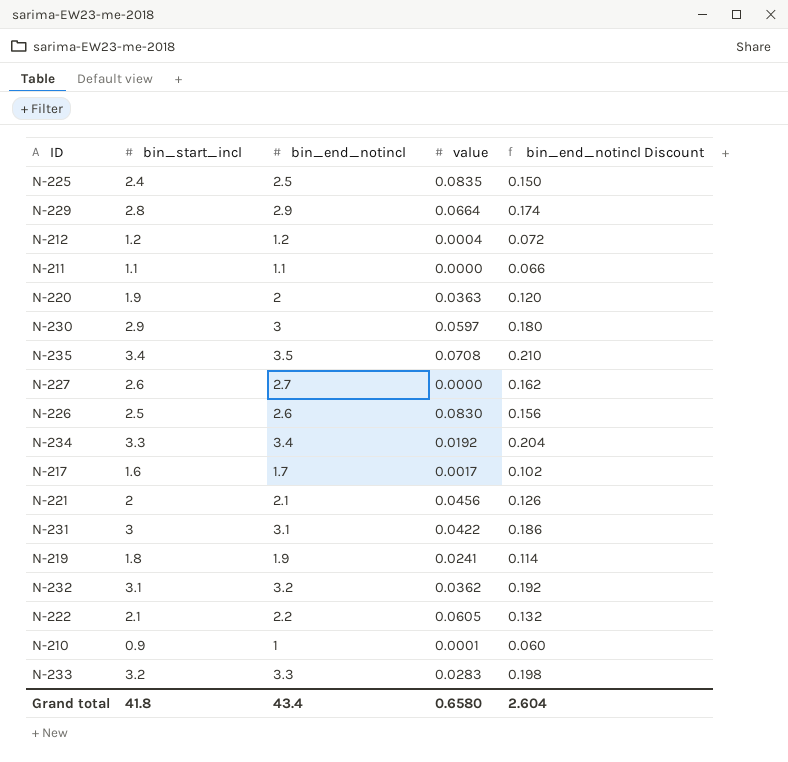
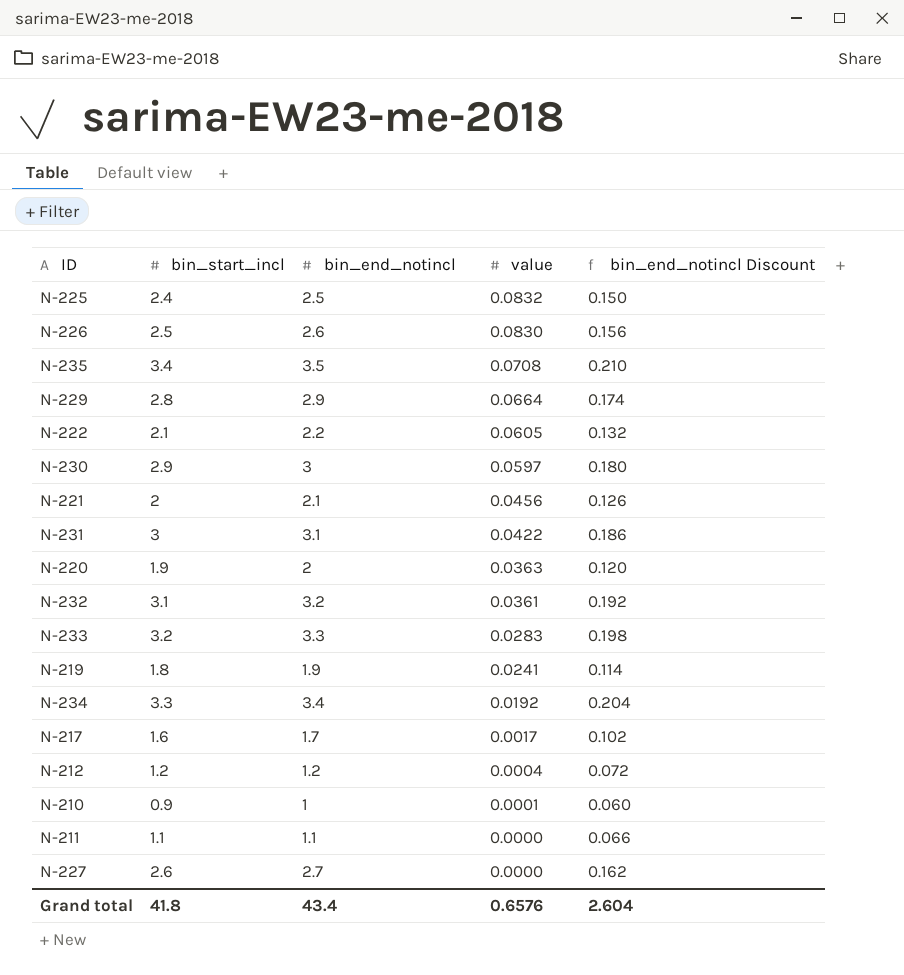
row order: none -> value descending
N-225 | value: 0.0835 -> 0.0832
N-232 | value: 0.0362 -> 0.0361
Grand total | value: 0.6580 -> 0.6576

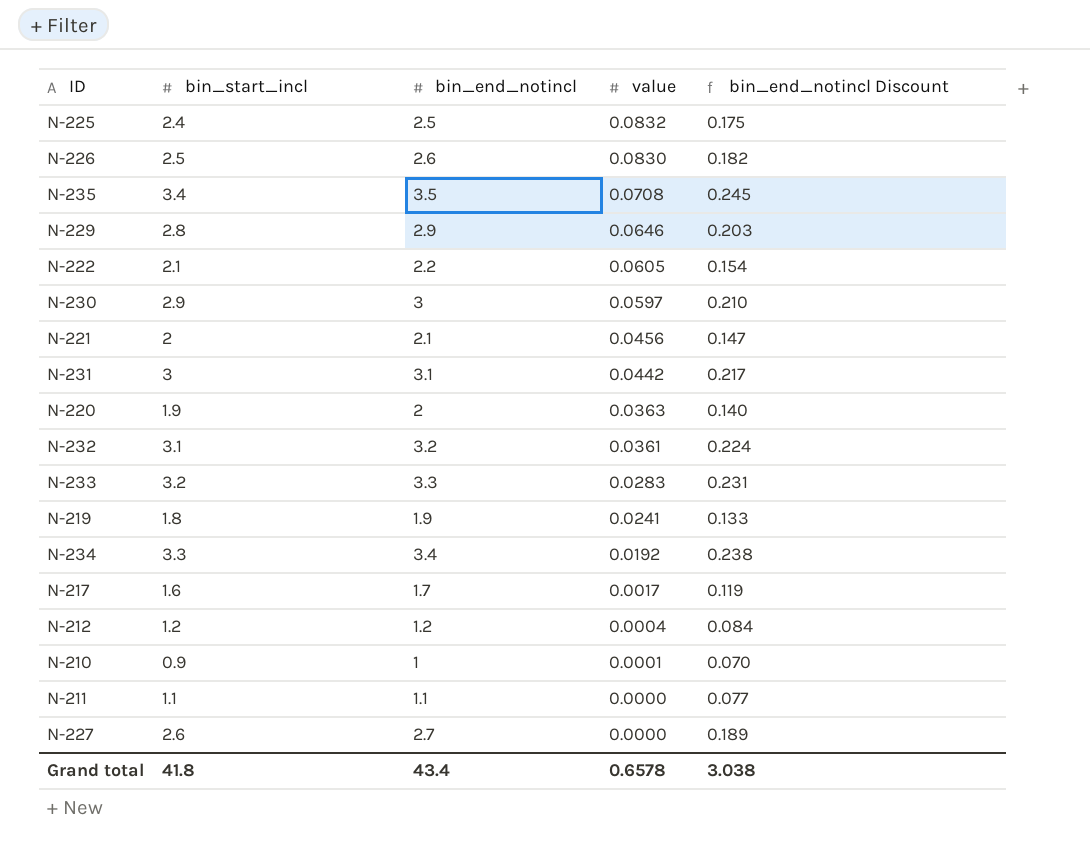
column bin_end_notincl Discount | formula: [bin_end_notincl] * 0.06 -> [bin_end_notincl] * 0.07
N-229 | value: 0.0664 -> 0.0646
N-231 | value: 0.0422 -> 0.0442
Grand total | value: 0.6576 -> 0.6578
Grand total | bin_end_notincl Discount: 2.604 -> 3.038

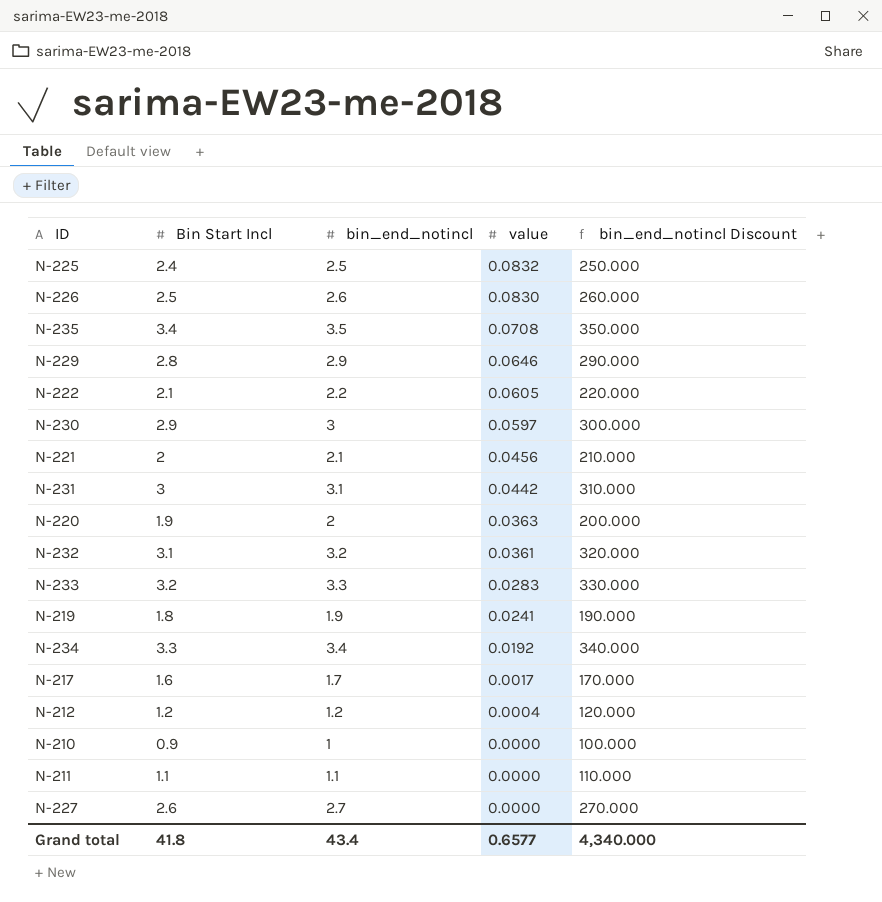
column name: bin_start_incl -> Bin Start Incl
column bin_end_notincl Discount | formula: [bin_end_notincl] * 0.07 -> [bin_end_notincl] * 100
N-210 | value: 0.0001 -> 0.0000
Grand total | value: 0.6578 -> 0.6577
Grand total | bin_end_notincl Discount: 3.038 -> 4,340.000

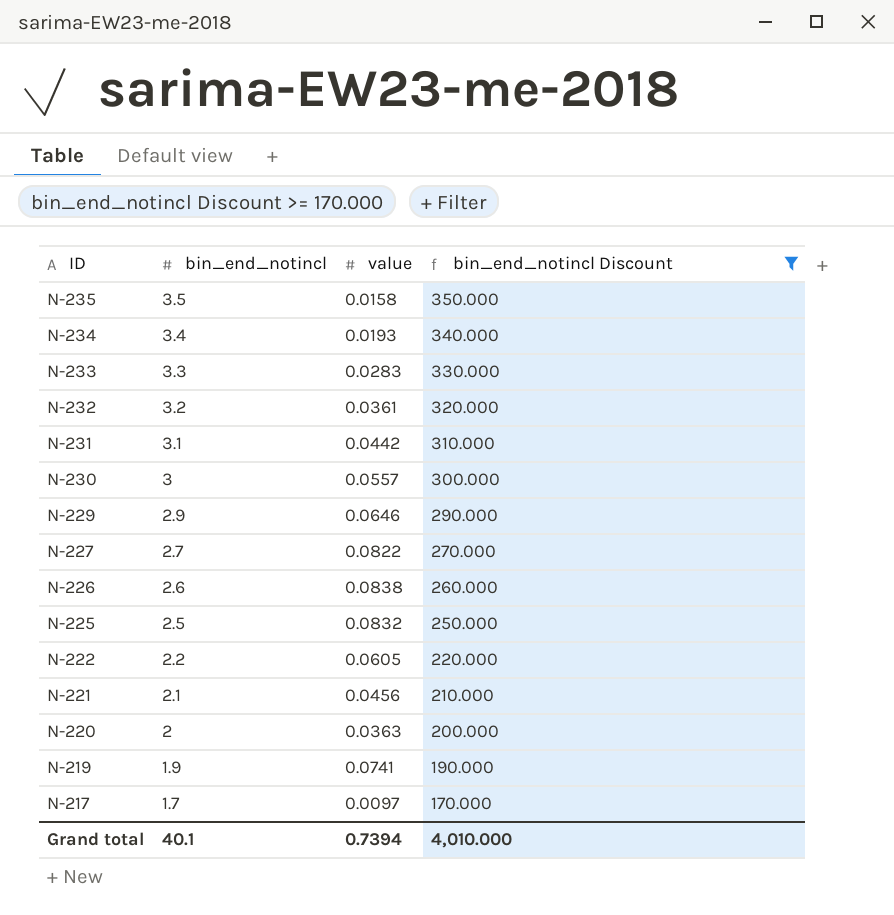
filter: none -> bin_end_notincl Discount >= 170.000
row order: value descending -> ID descending
column Bin Start Incl | position: 2 -> none
N-235 | value: 0.0708 -> 0.0158
N-234 | value: 0.0192 -> 0.0193
N-230 | value: 0.0597 -> 0.0557
N-227 | value: 0.0000 -> 0.0822
N-226 | value: 0.0830 -> 0.0838
N-219 | value: 0.0241 -> 0.0741
N-217 | value: 0.0017 -> 0.0097
Grand total | bin_end_notincl: 43.4 -> 40.1
Grand total | value: 0.6577 -> 0.7394
Grand total | bin_end_notincl Discount: 4,340.000 -> 4,010.000

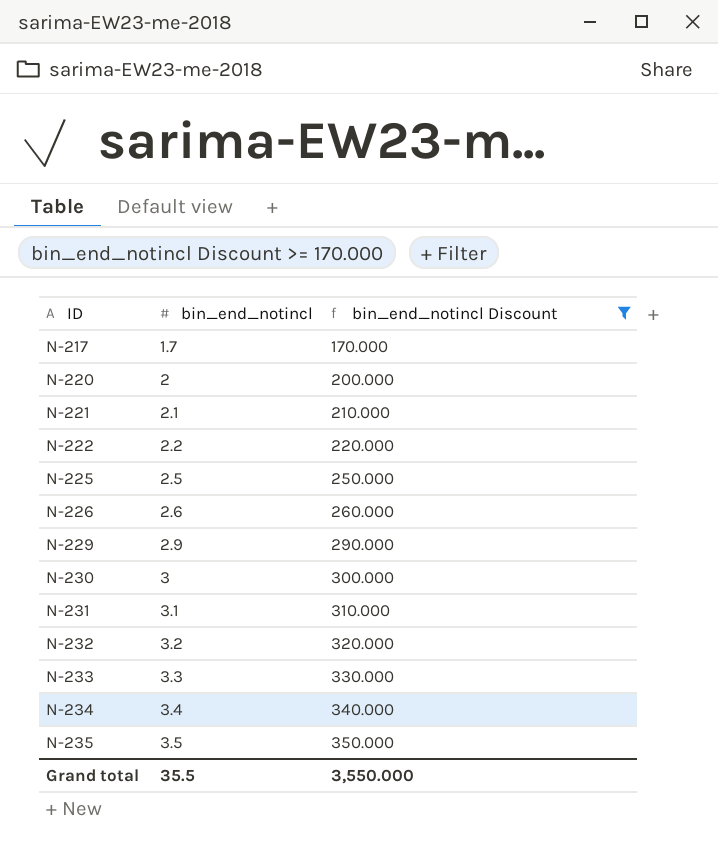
row order: ID descending -> ID ascending
column value | position: 3 -> none
row N-227: 2.7 | 0.0822 | 270.000 -> none
row N-219: 1.9 | 0.0741 | 190.000 -> none
Grand total | bin_end_notincl: 40.1 -> 35.5
Grand total | bin_end_notincl Discount: 4,010.000 -> 3,550.000

